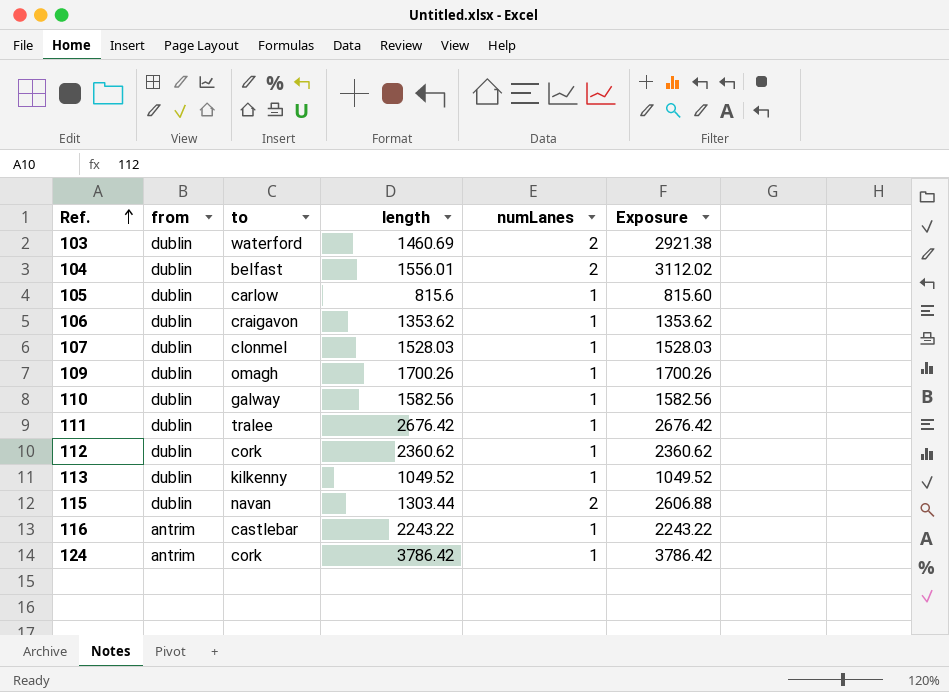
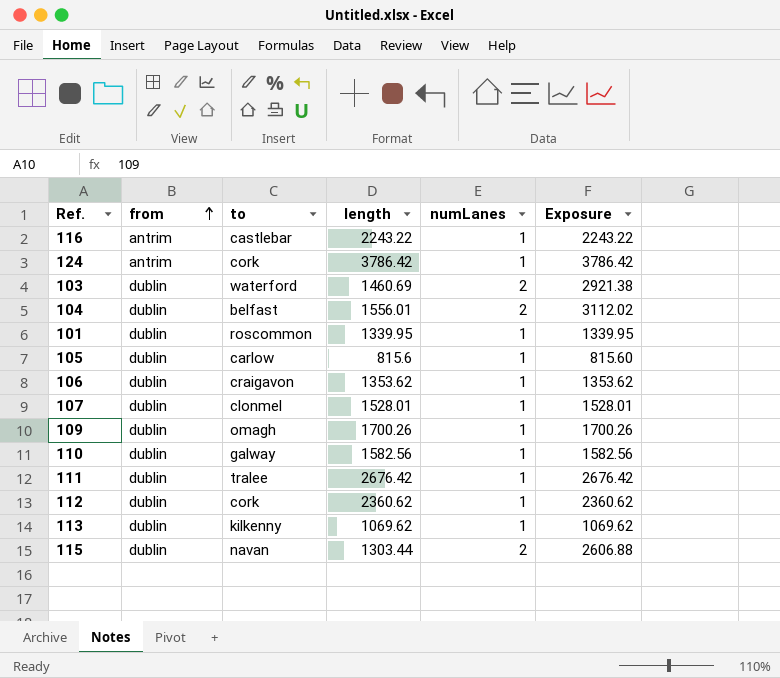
row order: Ref. ascending -> from ascending
row 101: none -> dublin | roscommon | 1339.95 | 1 | 1339.95
107 | length: 1528.03 -> 1528.01
107 | Exposure: 1528.03 -> 1528.01
113 | length: 1049.52 -> 1069.62
113 | Exposure: 1049.52 -> 1069.62

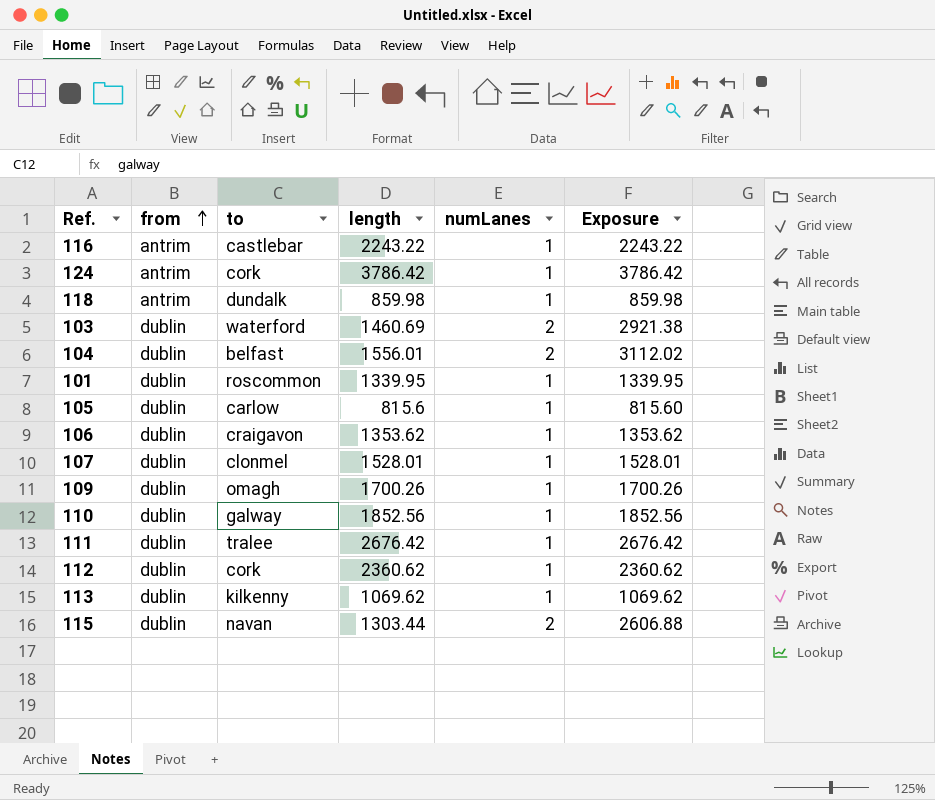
row 118: none -> antrim | dundalk | 859.98 | 1 | 859.98
110 | length: 1582.56 -> 1852.56
110 | Exposure: 1582.56 -> 1852.56

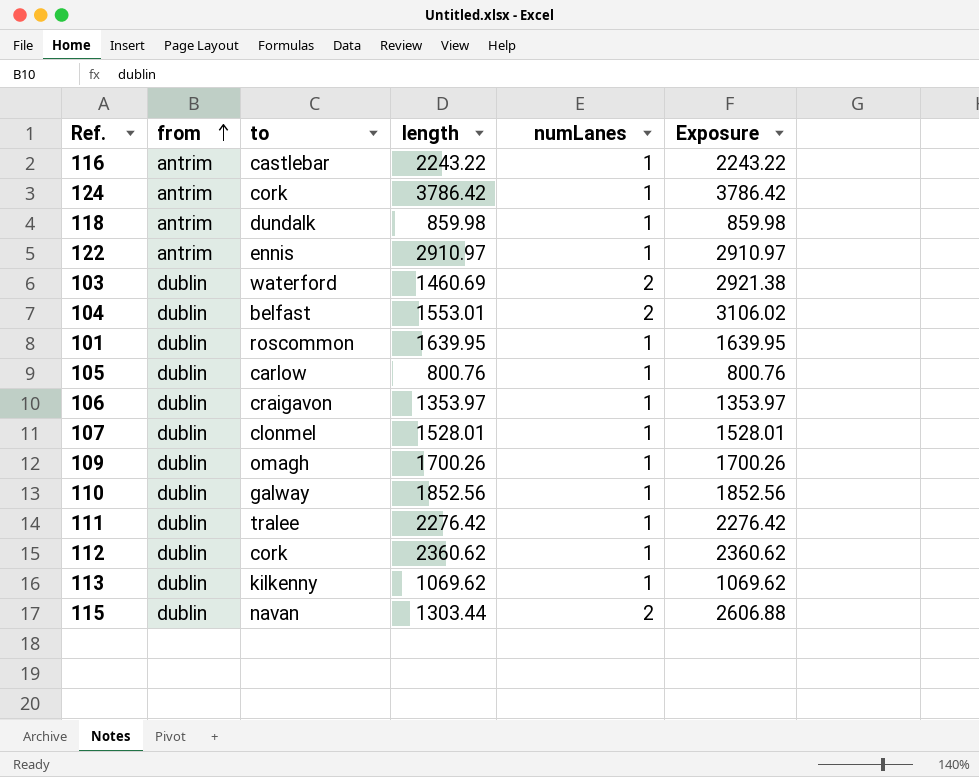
row 122: none -> antrim | ennis | 2910.97 | 1 | 2910.97
104 | length: 1556.01 -> 1553.01
104 | Exposure: 3112.02 -> 3106.02
101 | length: 1339.95 -> 1639.95
101 | Exposure: 1339.95 -> 1639.95
105 | length: 815.6 -> 800.76
105 | Exposure: 815.60 -> 800.76
106 | length: 1353.62 -> 1353.97
106 | Exposure: 1353.62 -> 1353.97
111 | length: 2676.42 -> 2276.42
111 | Exposure: 2676.42 -> 2276.42

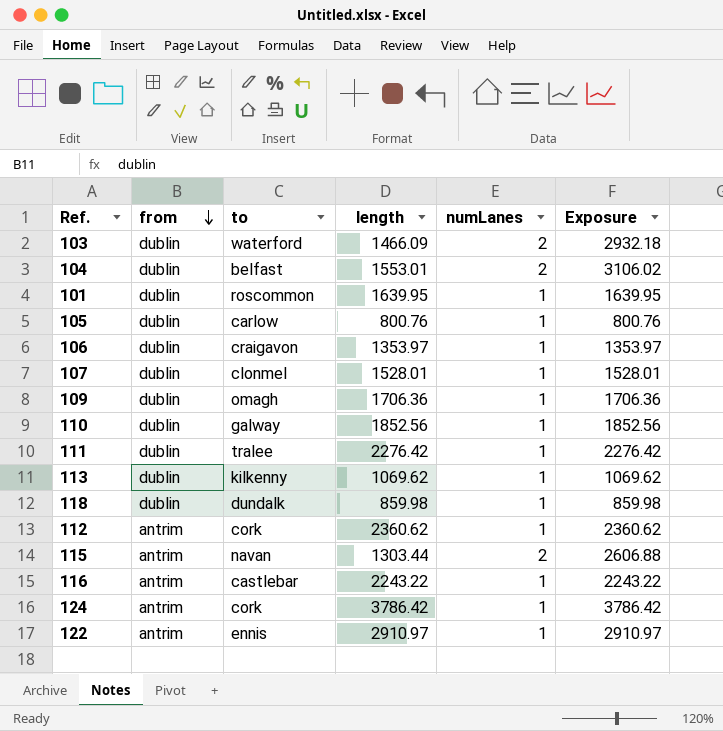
row order: from ascending -> from descending
103 | length: 1460.69 -> 1466.09
103 | Exposure: 2921.38 -> 2932.18
109 | length: 1700.26 -> 1706.36
109 | Exposure: 1700.26 -> 1706.36
118 | from: antrim -> dublin
112 | from: dublin -> antrim
115 | from: dublin -> antrim

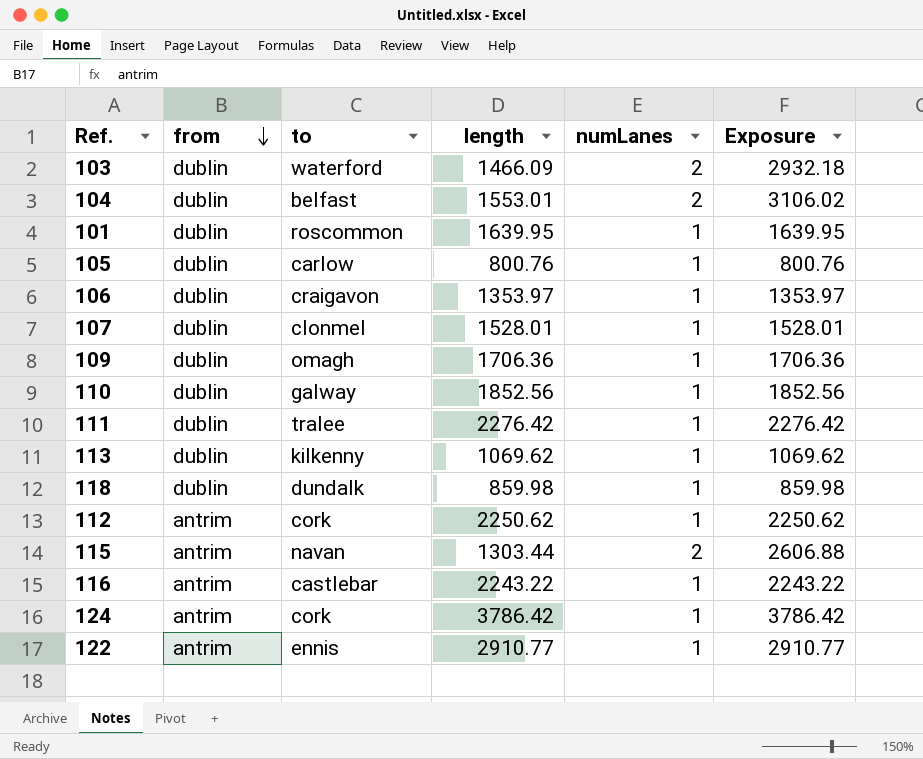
112 | length: 2360.62 -> 2250.62
112 | Exposure: 2360.62 -> 2250.62
122 | length: 2910.97 -> 2910.77
122 | Exposure: 2910.97 -> 2910.77

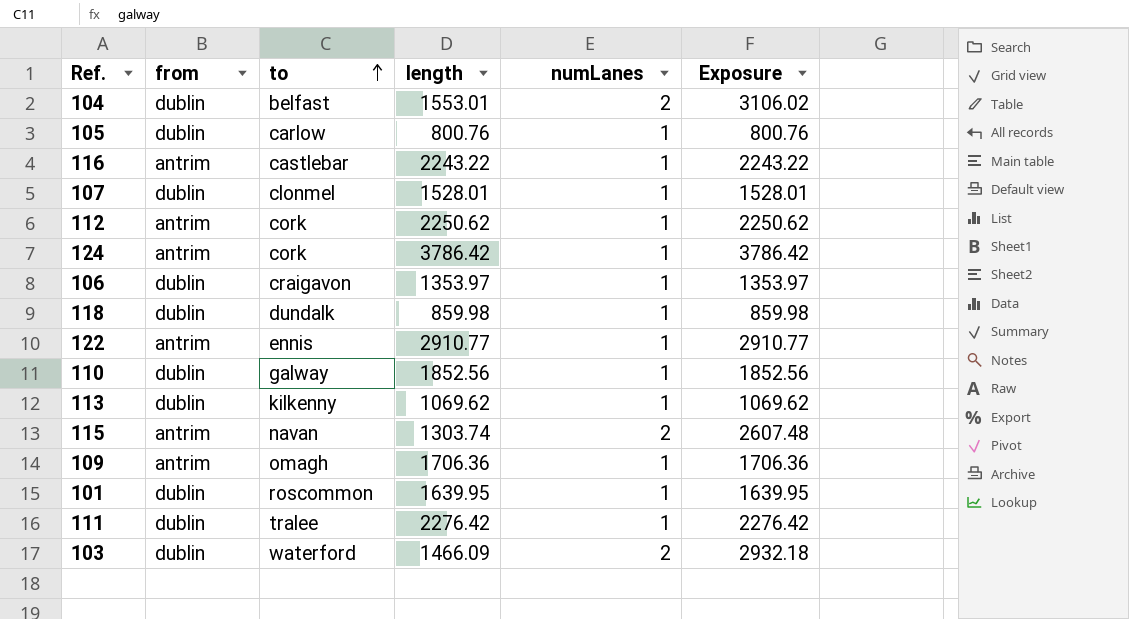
row order: from descending -> to ascending
115 | length: 1303.44 -> 1303.74
115 | Exposure: 2606.88 -> 2607.48
109 | from: dublin -> antrim

